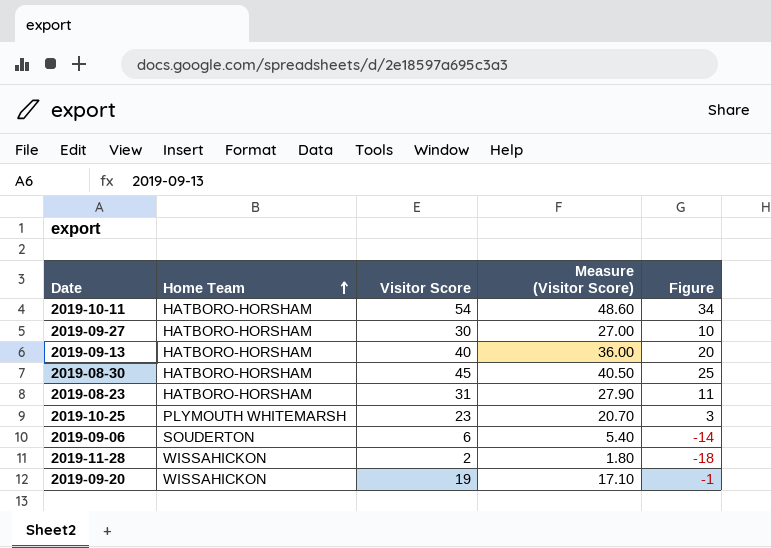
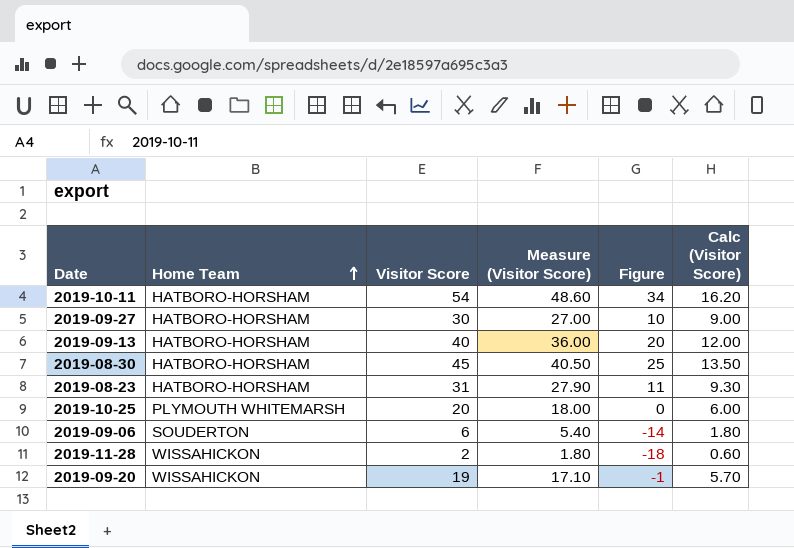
column Calc (Visitor Score) | formula: none -> [Visitor Score] * 0.3
2019-10-25 | Visitor Score: 23 -> 20
2019-10-25 | Measure (Visitor Score): 20.70 -> 18.00
2019-10-25 | Figure: 3 -> 0

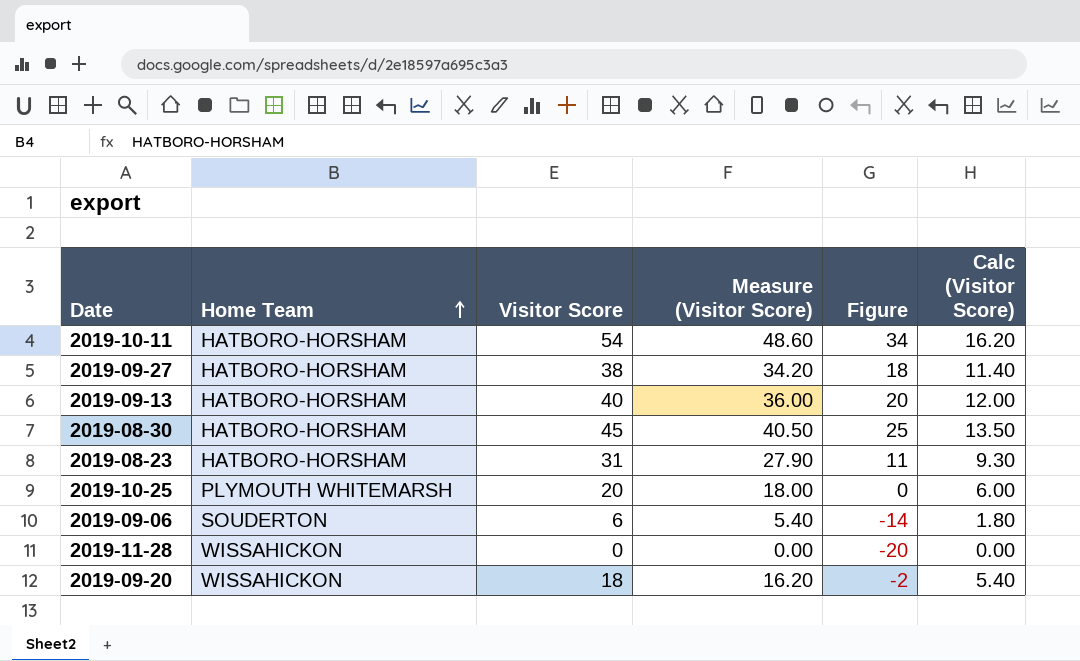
2019-09-27 | Visitor Score: 30 -> 38
2019-09-27 | Measure (Visitor Score): 27.00 -> 34.20
2019-09-27 | Figure: 10 -> 18
2019-09-27 | Calc (Visitor Score): 9.00 -> 11.40
2019-11-28 | Visitor Score: 2 -> 0
2019-11-28 | Measure (Visitor Score): 1.80 -> 0.00
2019-11-28 | Figure: -18 -> -20
2019-11-28 | Calc (Visitor Score): 0.60 -> 0.00
2019-09-20 | Visitor Score: 19 -> 18
2019-09-20 | Measure (Visitor Score): 17.10 -> 16.20
2019-09-20 | Figure: -1 -> -2
2019-09-20 | Calc (Visitor Score): 5.70 -> 5.40

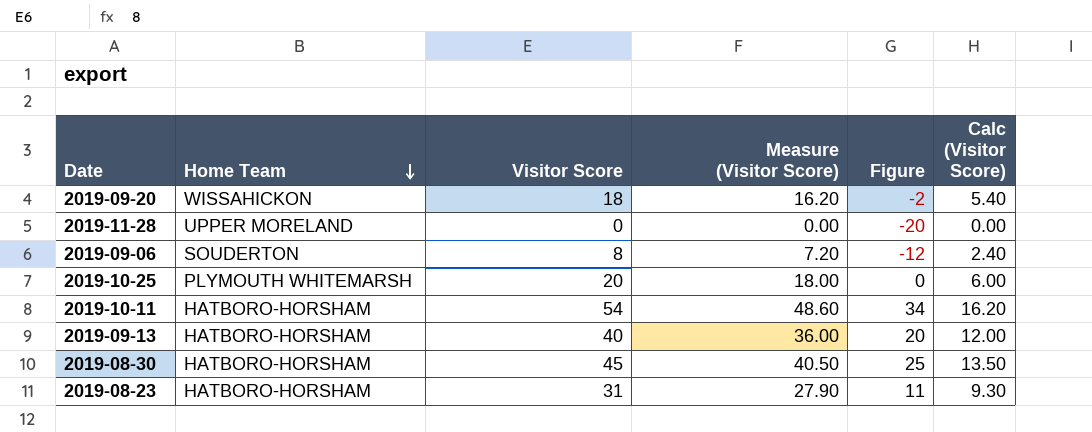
row order: Home Team ascending -> Home Team descending
row 2019-09-27: HATBORO-HORSHAM | 38 | 34.20 | 18 | 11.40 -> none
2019-11-28 | Home Team: WISSAHICKON -> UPPER MORELAND
2019-09-06 | Visitor Score: 6 -> 8
2019-09-06 | Measure (Visitor Score): 5.40 -> 7.20
2019-09-06 | Figure: -14 -> -12
2019-09-06 | Calc (Visitor Score): 1.80 -> 2.40

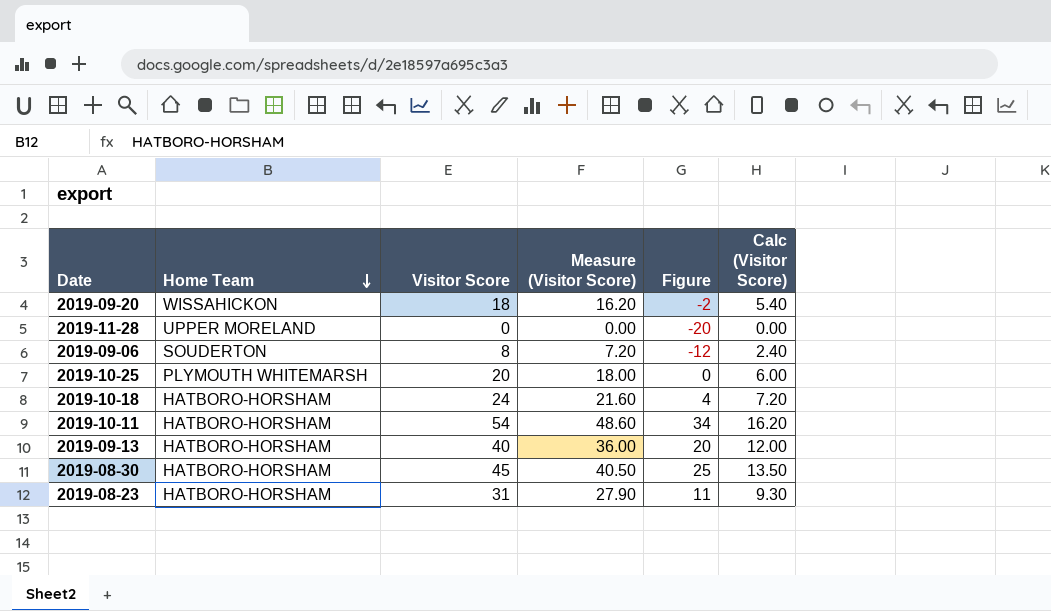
row 2019-10-18: none -> HATBORO-HORSHAM | 24 | 21.60 | 4 | 7.20

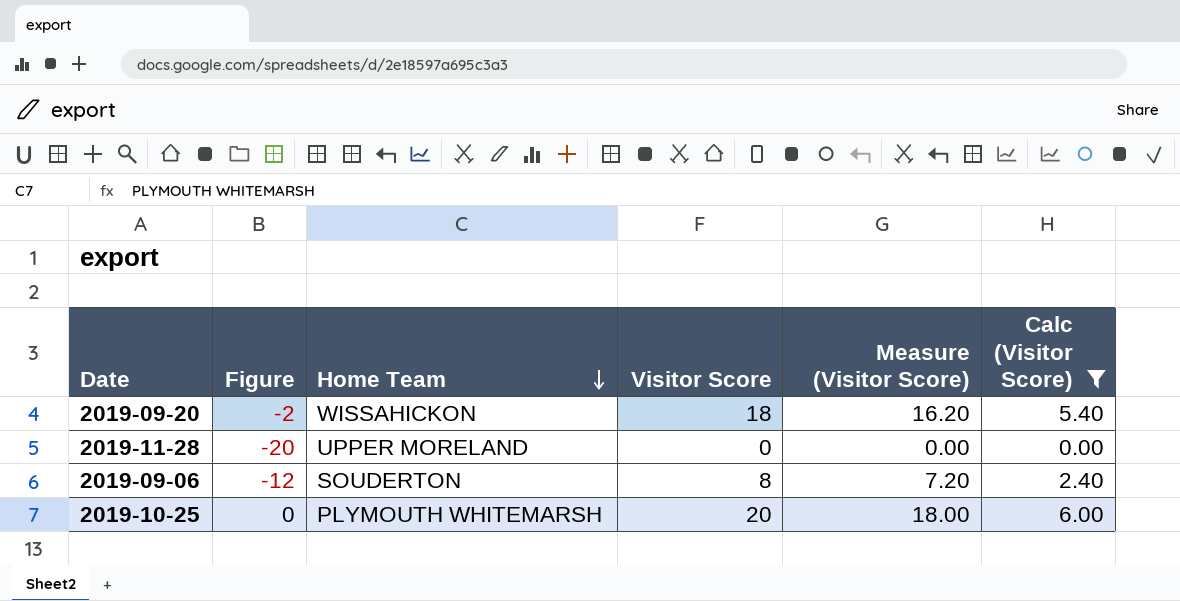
filter: none -> Calc (Visitor Score) <= 6.00
column Figure | position: 5 -> 2

